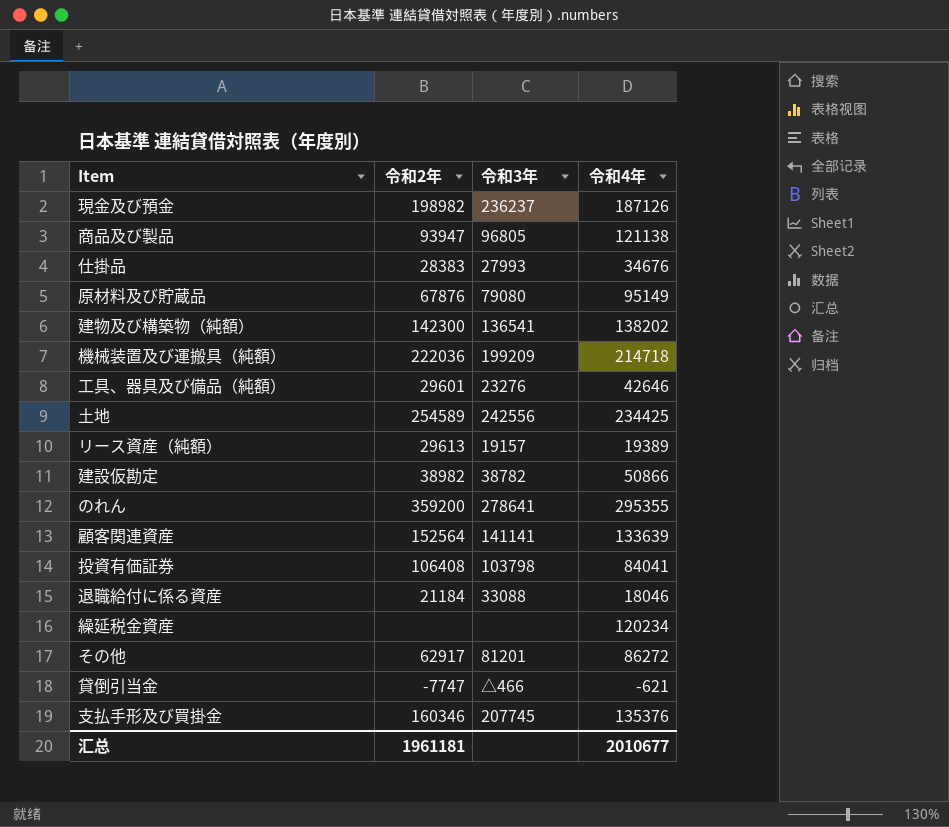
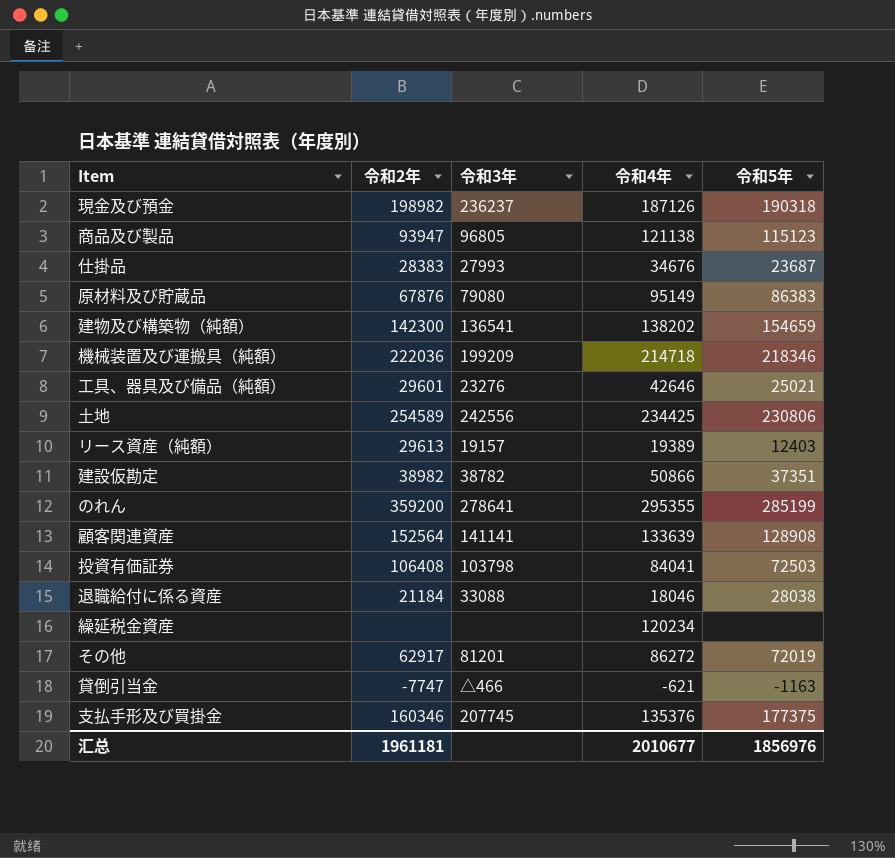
column 令和5年 | position: none -> 5

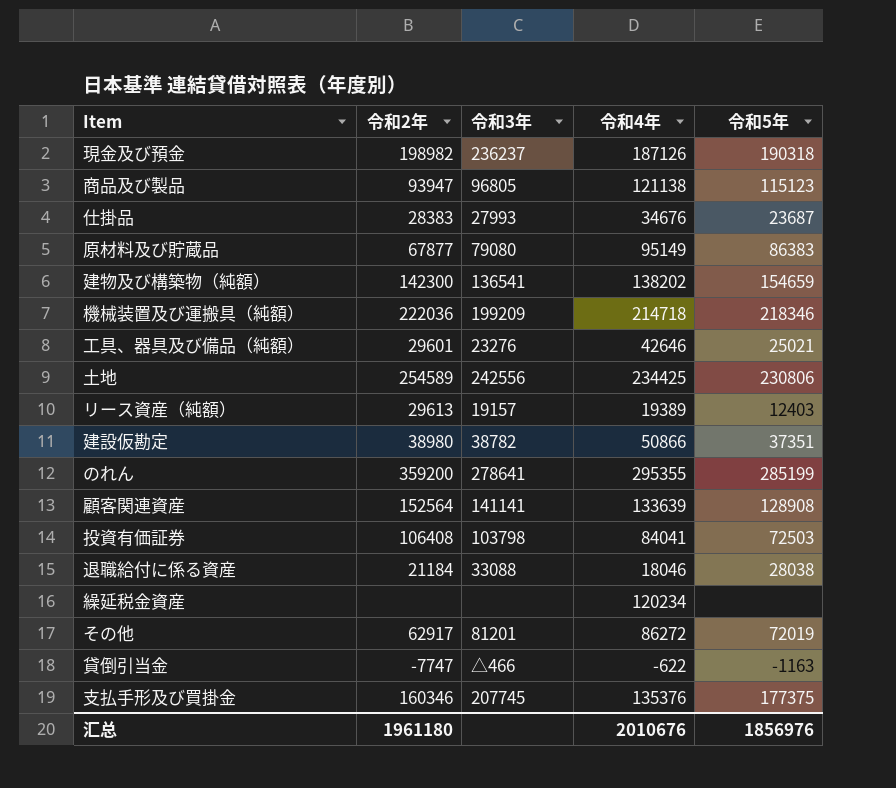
原材料及び貯蔵品 | 令和2年: 67876 -> 67877
建設仮勘定 | 令和2年: 38982 -> 38980
貸倒引当金 | 令和4年: -621 -> -622
汇总 | 令和2年: 1961181 -> 1961180
汇总 | 令和4年: 2010677 -> 2010676

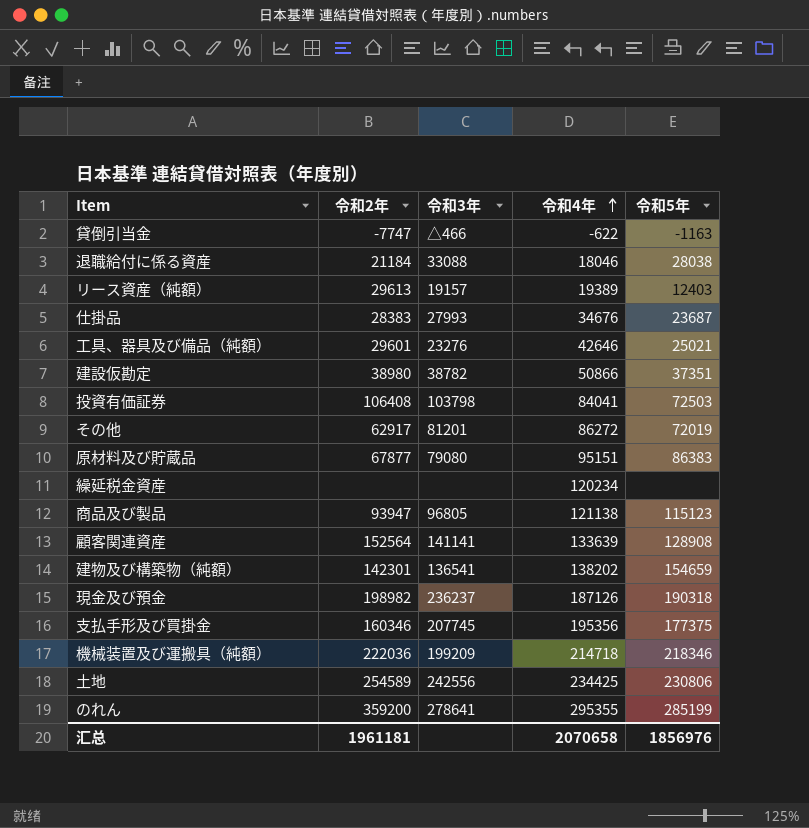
row order: none -> 令和4年 ascending
原材料及び貯蔵品 | 令和4年: 95149 -> 95151
建物及び構築物（純額） | 令和2年: 142300 -> 142301
支払手形及び買掛金 | 令和4年: 135376 -> 195356
汇总 | 令和2年: 1961180 -> 1961181
汇总 | 令和4年: 2010676 -> 2070658

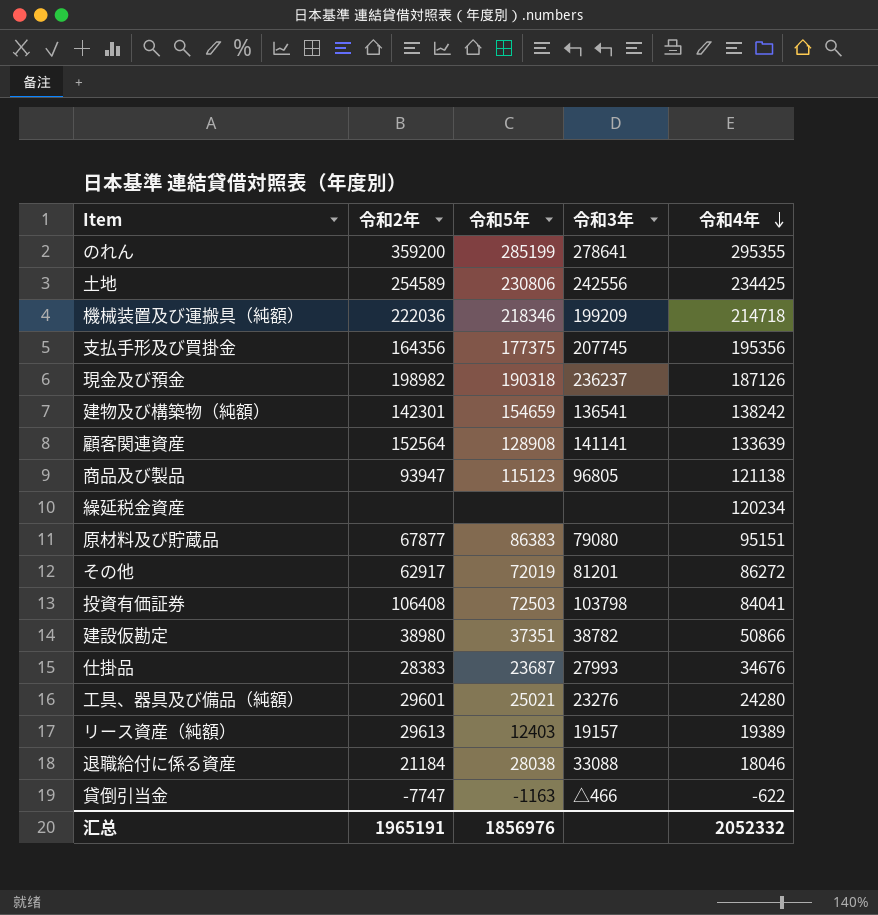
row order: 令和4年 ascending -> 令和4年 descending
column 令和5年 | position: 5 -> 3
支払手形及び買掛金 | 令和2年: 160346 -> 164356
建物及び構築物（純額） | 令和4年: 138202 -> 138242
工具、器具及び備品（純額） | 令和4年: 42646 -> 24280
汇总 | 令和2年: 1961181 -> 1965191
汇总 | 令和4年: 2070658 -> 2052332

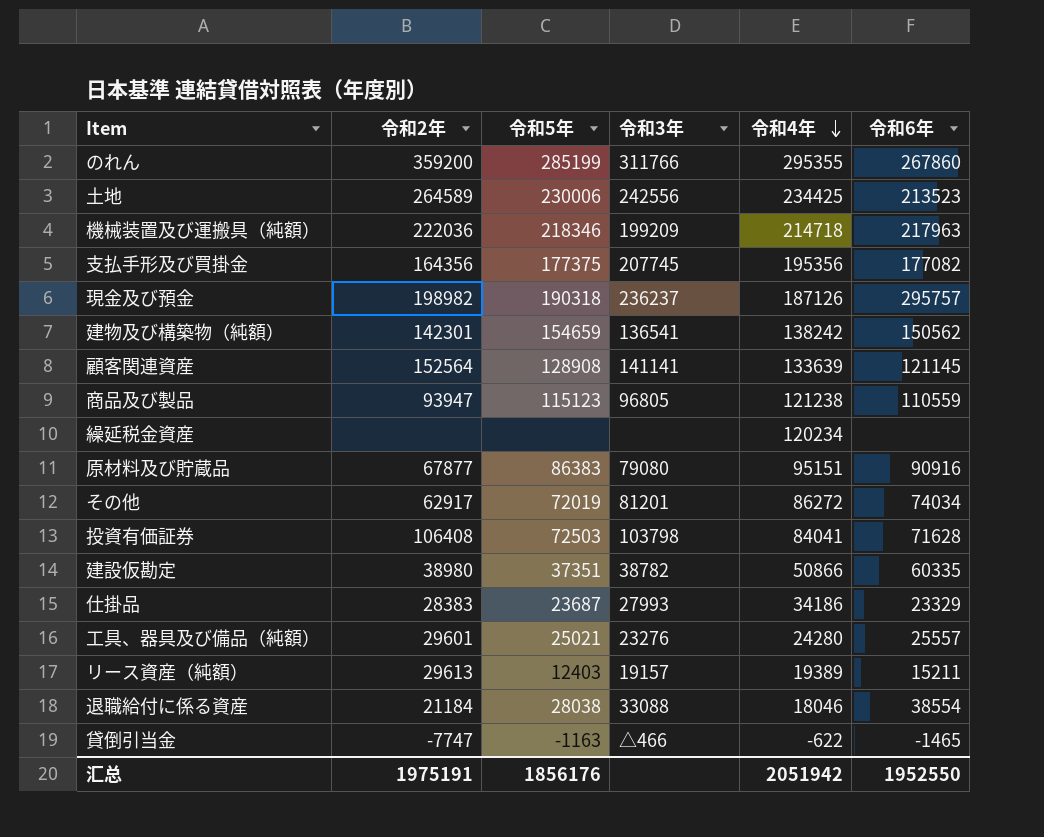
column 令和6年 | position: none -> 6
のれん | 令和3年: 278641 -> 311766
土地 | 令和2年: 254589 -> 264589
土地 | 令和5年: 230806 -> 230006
商品及び製品 | 令和4年: 121138 -> 121238
仕掛品 | 令和4年: 34676 -> 34186
汇总 | 令和2年: 1965191 -> 1975191
汇总 | 令和5年: 1856976 -> 1856176
汇总 | 令和4年: 2052332 -> 2051942

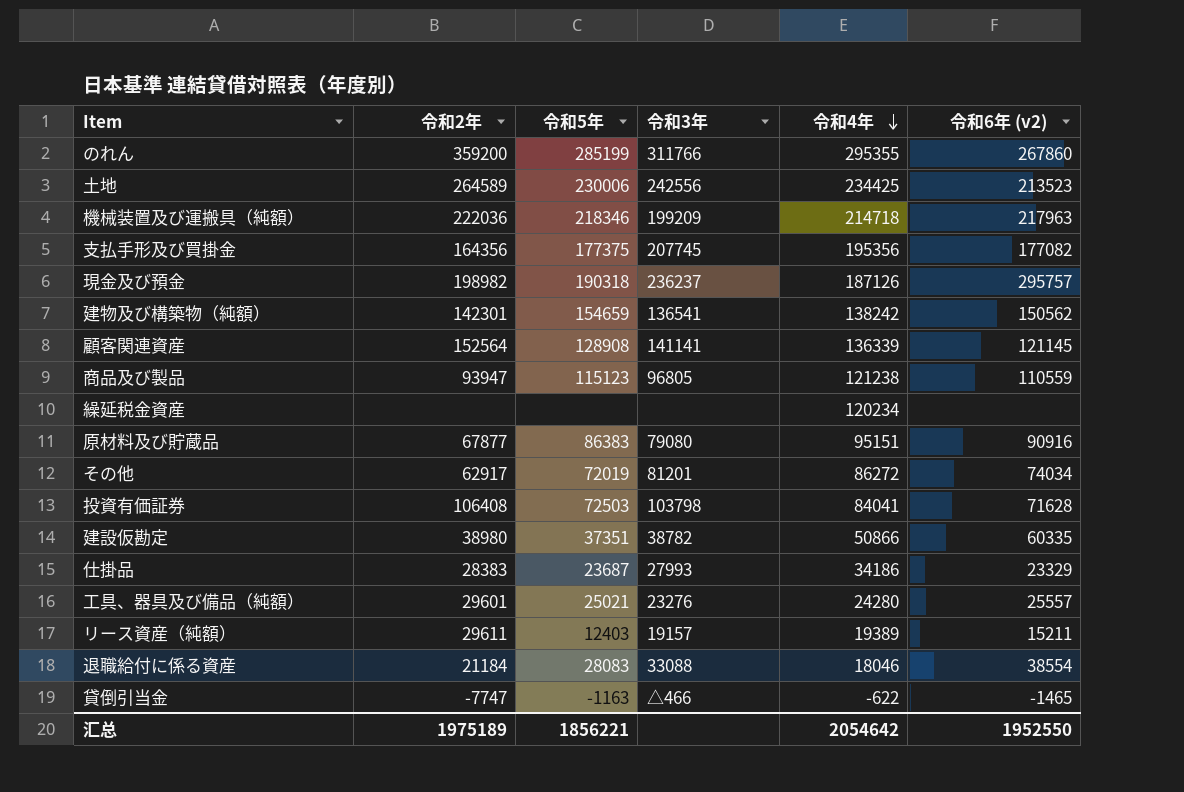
column name: 令和6年 -> 令和6年 (v2)
顧客関連資産 | 令和4年: 133639 -> 136339
リース資産（純額） | 令和2年: 29613 -> 29611
退職給付に係る資産 | 令和5年: 28038 -> 28083
汇总 | 令和2年: 1975191 -> 1975189
汇总 | 令和5年: 1856176 -> 1856221
汇总 | 令和4年: 2051942 -> 2054642

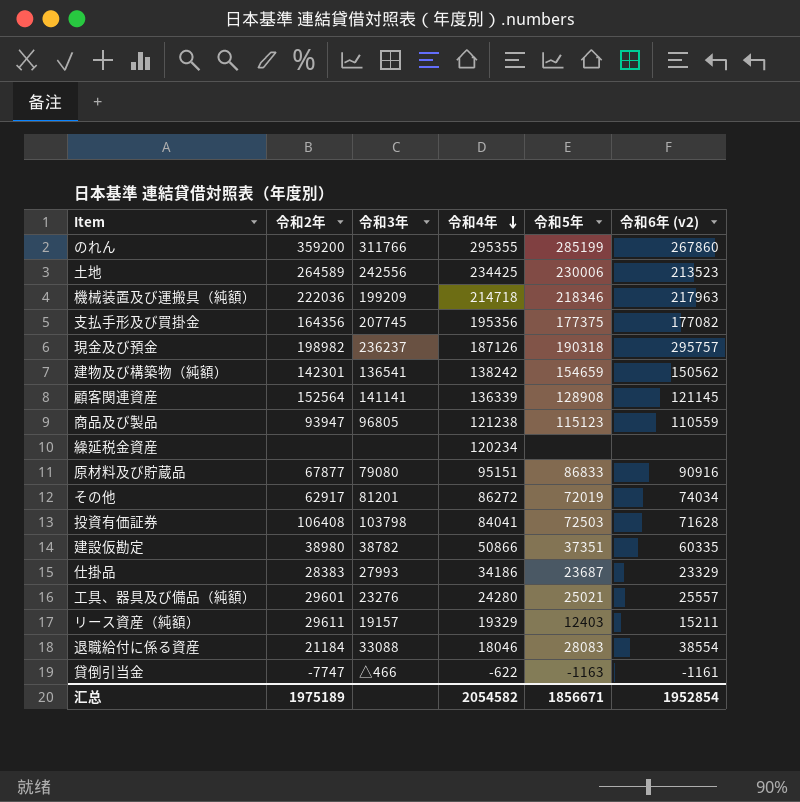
column 令和5年 | position: 3 -> 5
原材料及び貯蔵品 | 令和5年: 86383 -> 86833
リース資産（純額） | 令和4年: 19389 -> 19329
貸倒引当金 | 令和6年 (v2): -1465 -> -1161
汇总 | 令和4年: 2054642 -> 2054582
汇总 | 令和5年: 1856221 -> 1856671
汇总 | 令和6年 (v2): 1952550 -> 1952854

